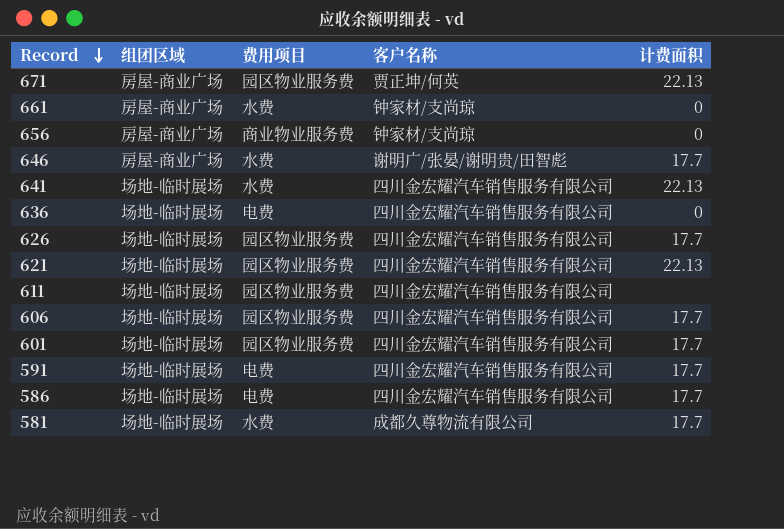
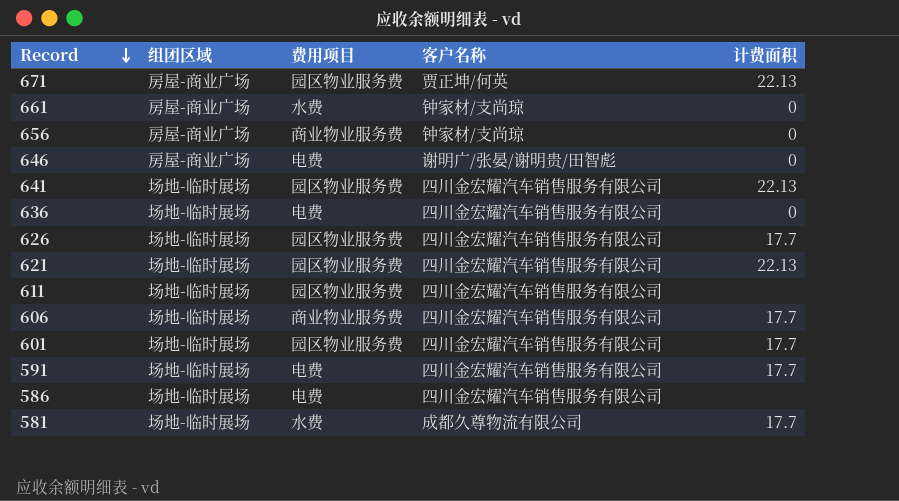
646 | 费用项目: 水费 -> 电费
646 | 计费面积: 17.7 -> 0
641 | 费用项目: 水费 -> 园区物业服务费
606 | 费用项目: 园区物业服务费 -> 商业物业服务费
586 | 计费面积: 17.7 -> none

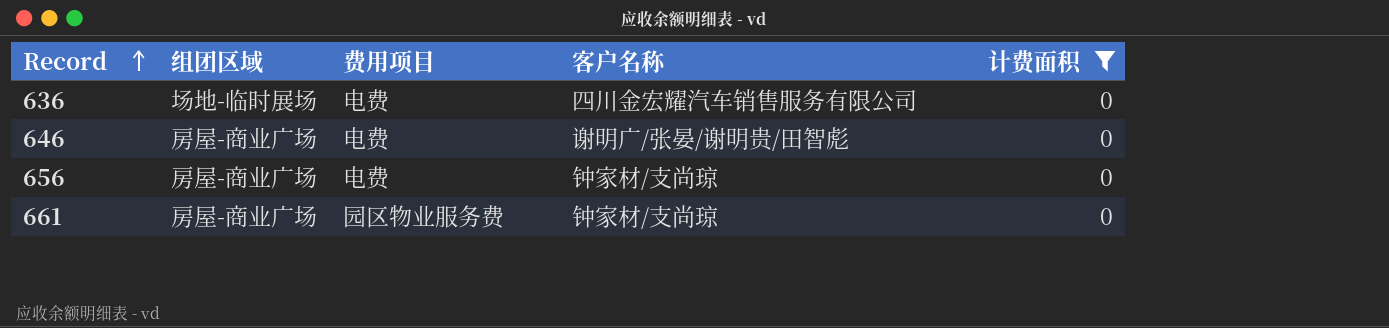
filter: none -> 计费面积 = 0
row order: Record descending -> Record ascending
656 | 费用项目: 商业物业服务费 -> 电费
661 | 费用项目: 水费 -> 园区物业服务费

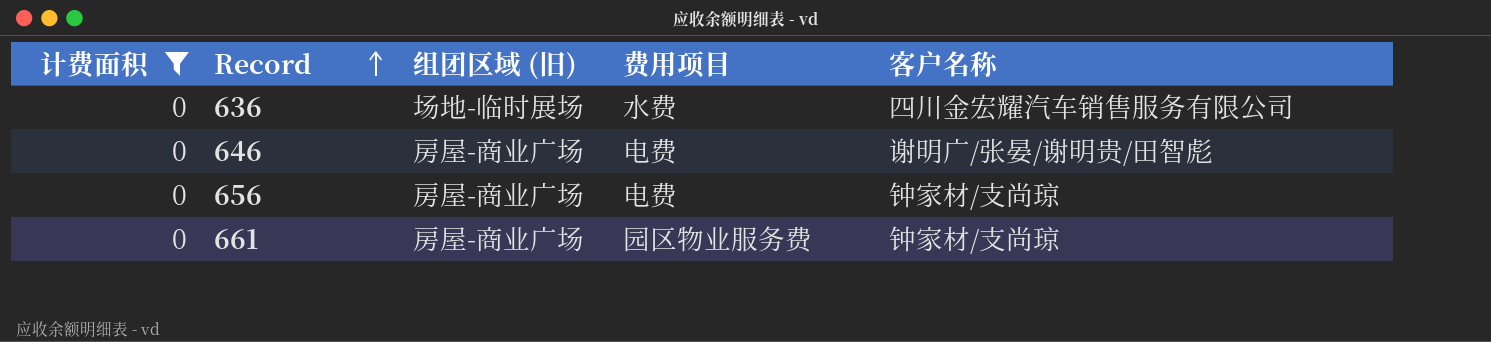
column 计费面积 | position: 5 -> 1
column name: 组团区域 -> 组团区域 (旧)
636 | 费用项目: 电费 -> 水费

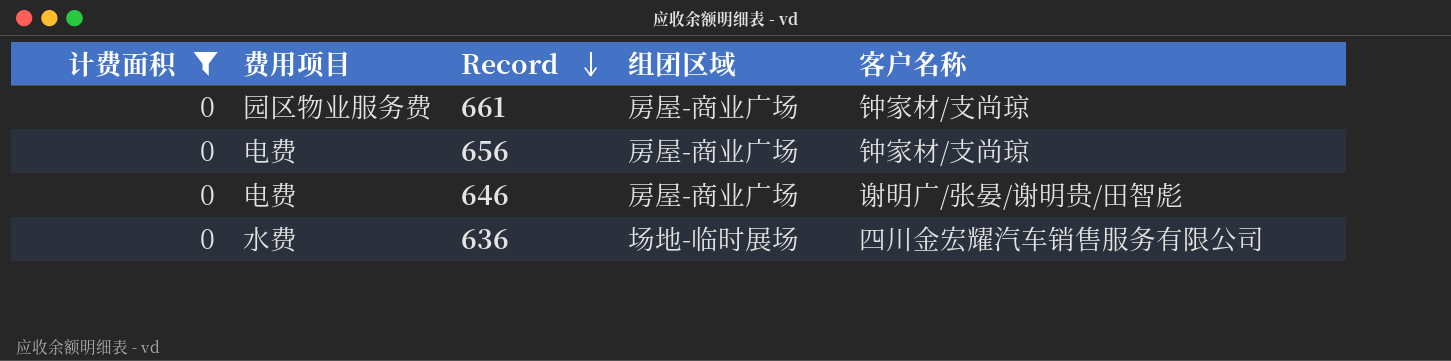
row order: Record ascending -> Record descending
column 费用项目 | position: 4 -> 2
column name: 组团区域 (旧) -> 组团区域

